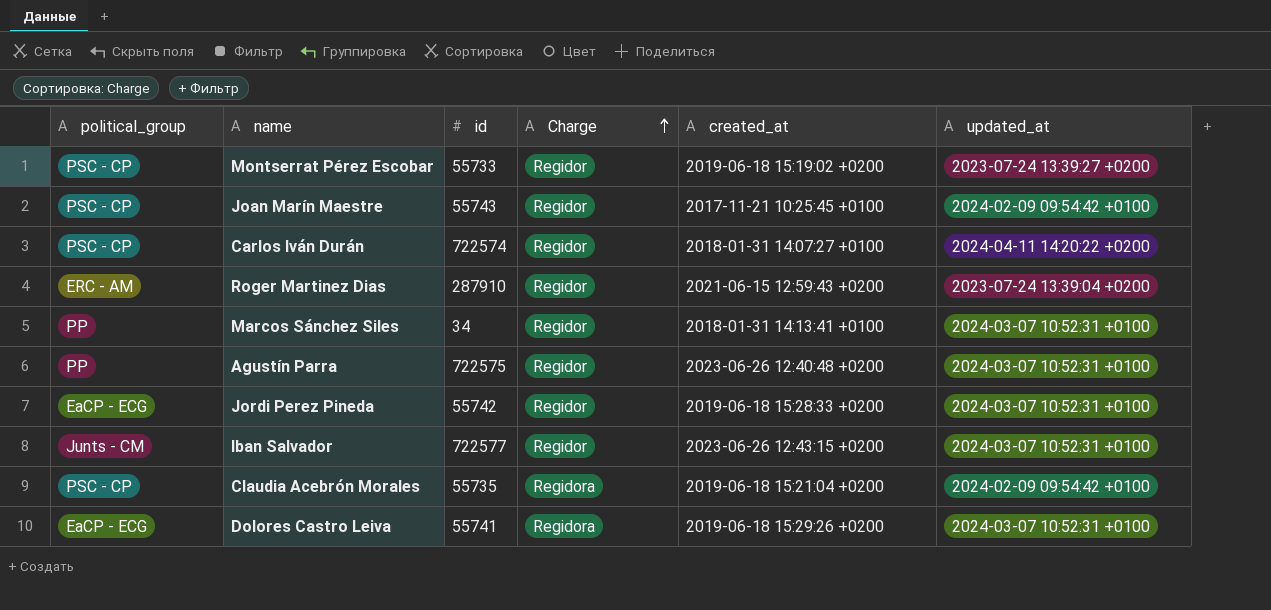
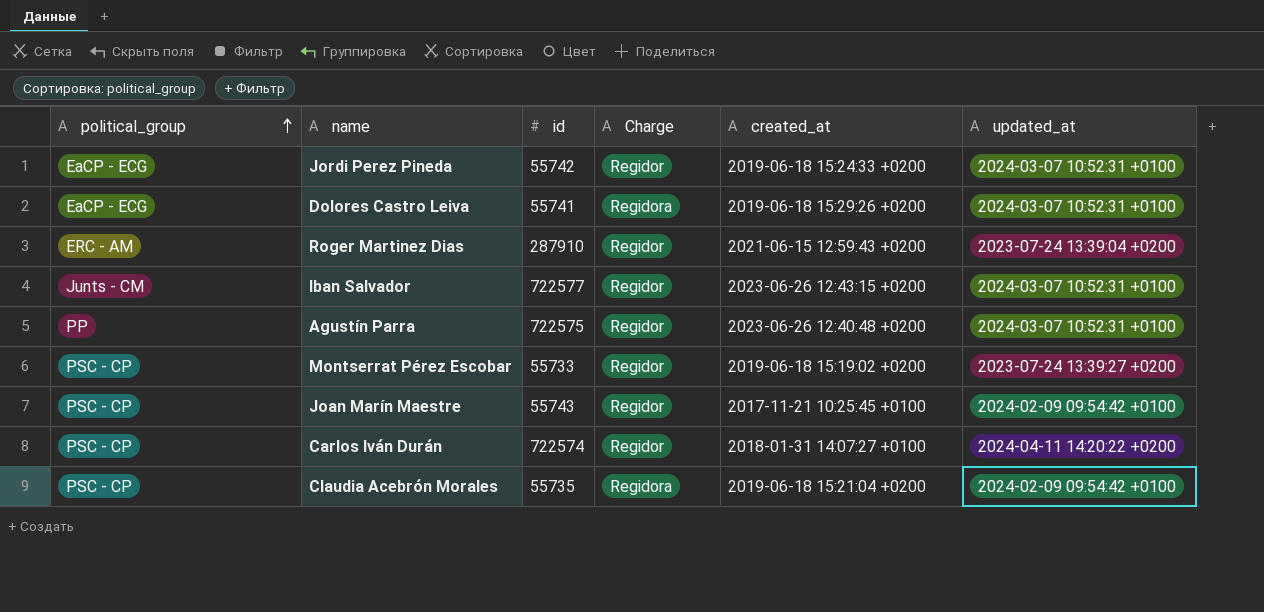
row order: Charge ascending -> political_group ascending
row Marcos Sánchez Siles: PP | 34 | Regidor | 2018-01-31 14:13:41 +0100 | 2024-03-07 10:52:31 +0100 -> none
Jordi Perez Pineda | created_at: 2019-06-18 15:28:33 +0200 -> 2019-06-18 15:24:33 +0200

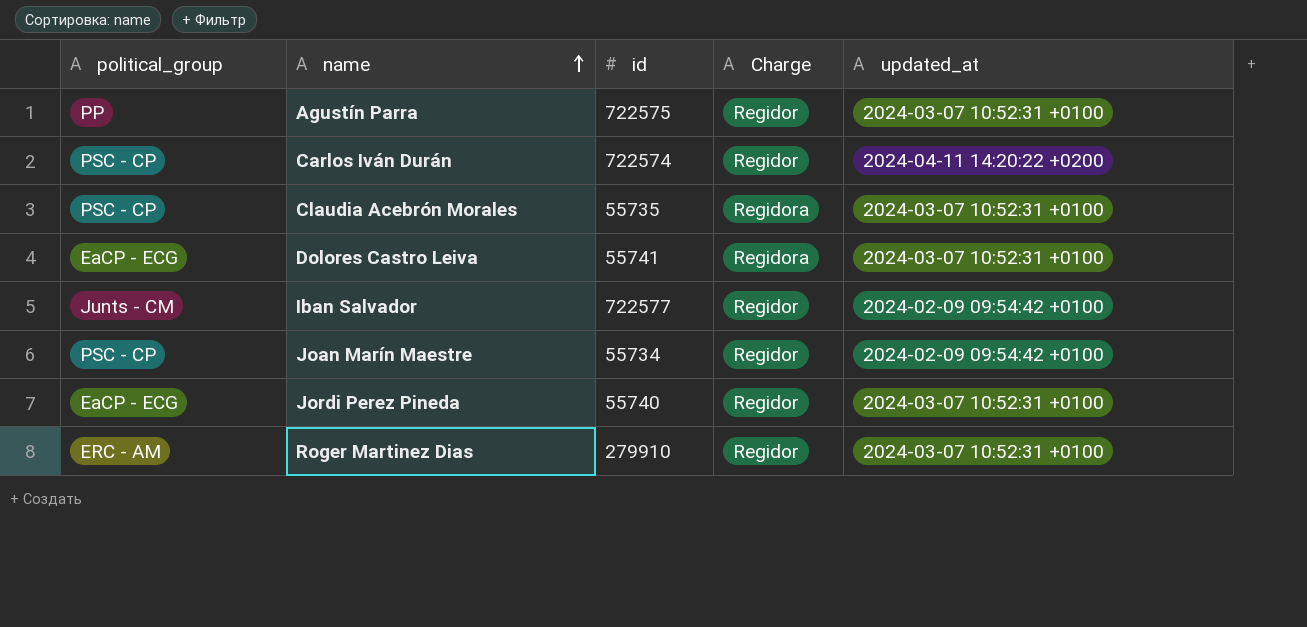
row order: political_group ascending -> name ascending
column created_at | position: 5 -> none
row Montserrat Pérez Escobar: PSC - CP | 55733 | Regidor | 2019-06-18 15:19:02 +0200 | 2023-07-24 13:39:27 +0200 -> none
Claudia Acebrón Morales | updated_at: 2024-02-09 09:54:42 +0100 -> 2024-03-07 10:52:31 +0100
Iban Salvador | updated_at: 2024-03-07 10:52:31 +0100 -> 2024-02-09 09:54:42 +0100
Joan Marín Maestre | id: 55743 -> 55734
Jordi Perez Pineda | id: 55742 -> 55740
Roger Martinez Dias | id: 287910 -> 279910
Roger Martinez Dias | updated_at: 2023-07-24 13:39:04 +0200 -> 2024-03-07 10:52:31 +0100

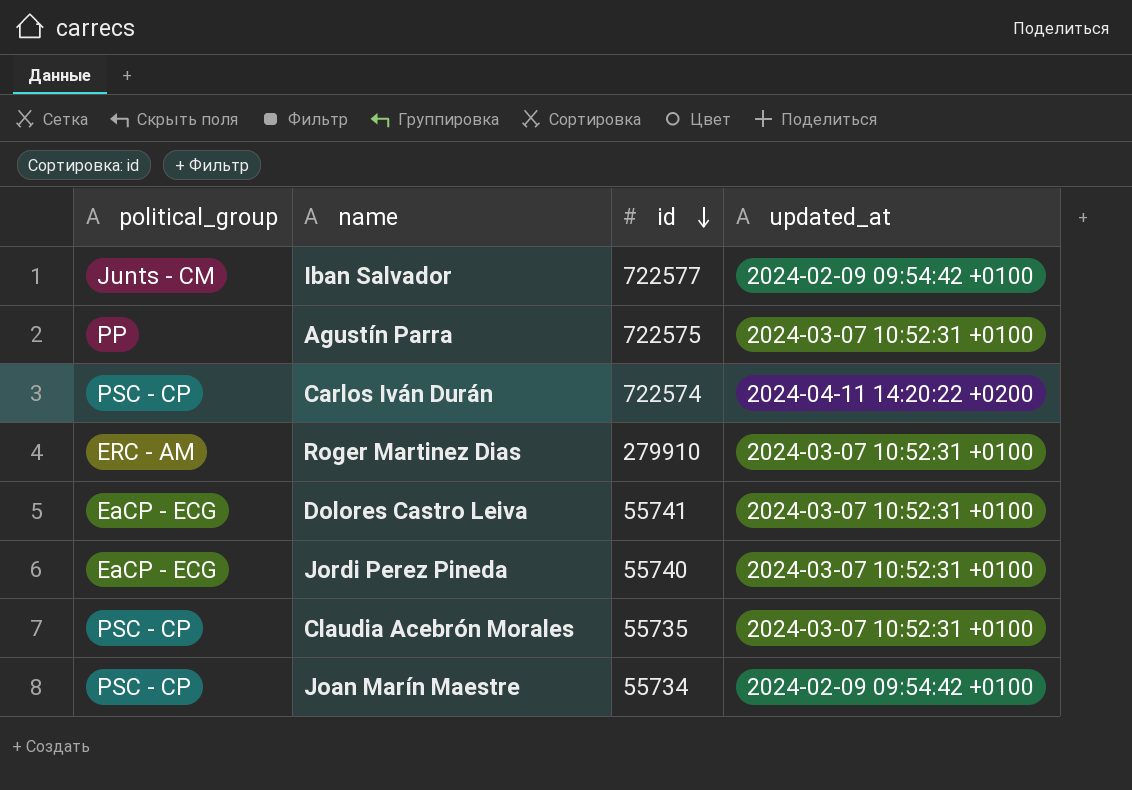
row order: name ascending -> id descending
column Charge | position: 4 -> none

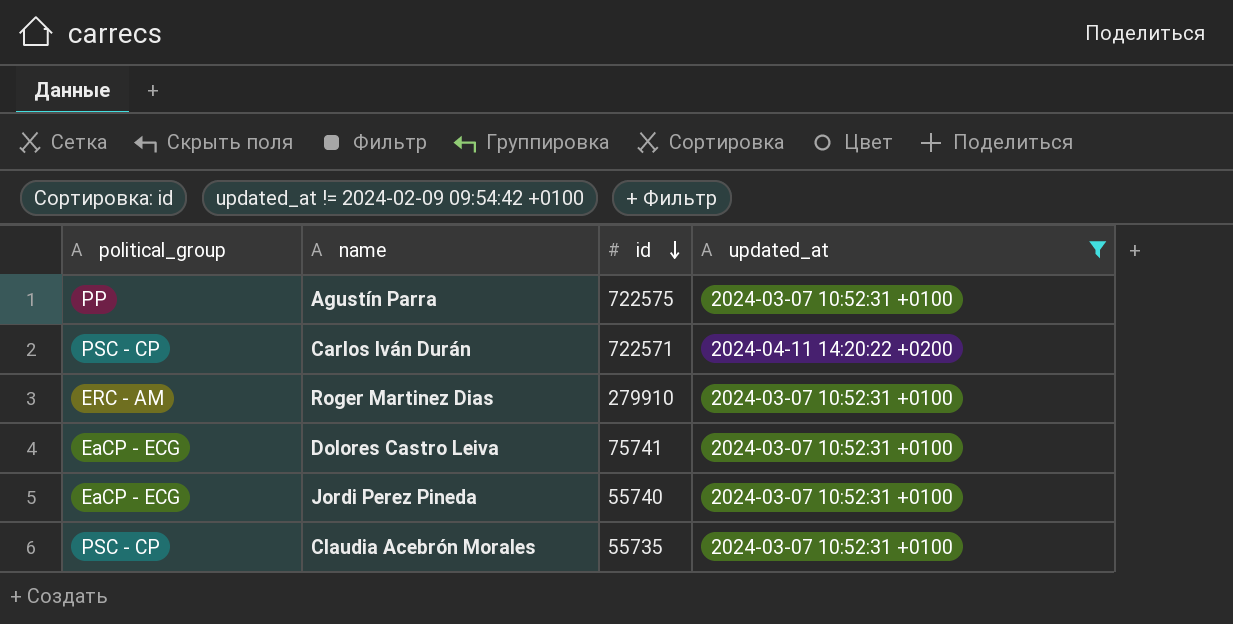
filter: none -> updated_at != 2024-02-09 09:54:42 +0100
Carlos Iván Durán | id: 722574 -> 722571
Dolores Castro Leiva | id: 55741 -> 75741

